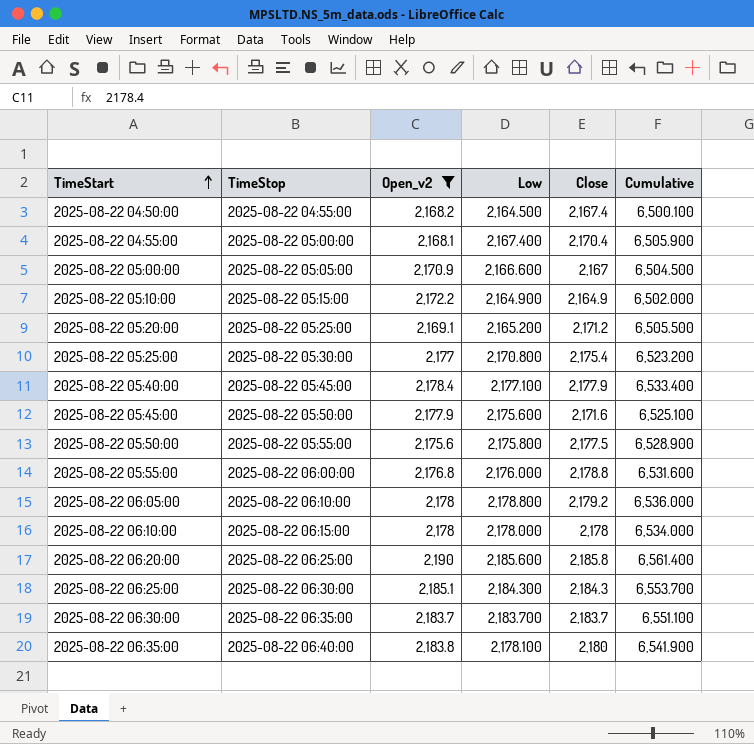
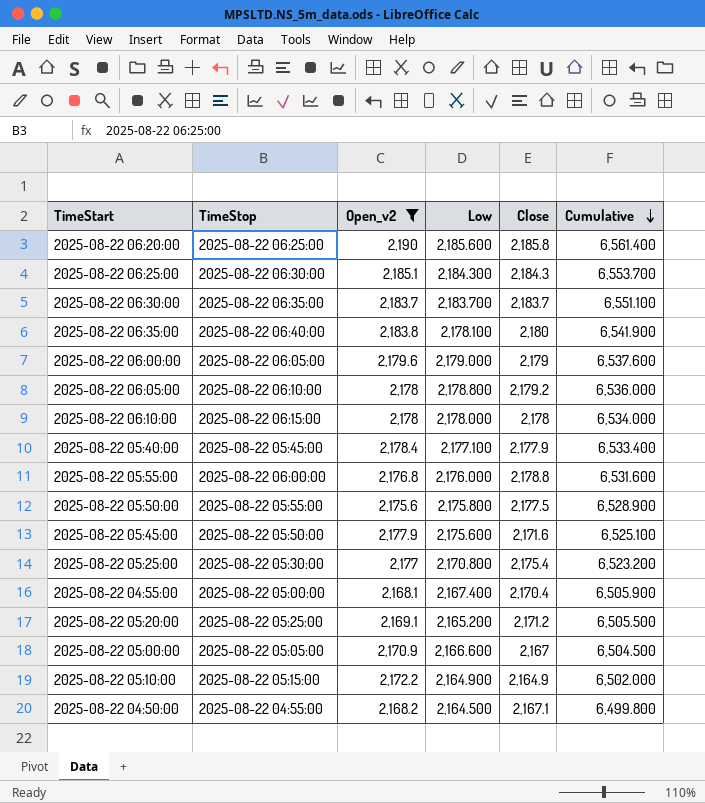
row order: TimeStart ascending -> Cumulative descending
row 2025-08-22 06:00:00: none -> 2025-08-22 06:05:00 | 2,179.6 | 2,179.000 | 2,179 | 6,537.600
2025-08-22 04:50:00 | Close: 2,167.4 -> 2,167.1
2025-08-22 04:50:00 | Cumulative: 6,500.100 -> 6,499.800

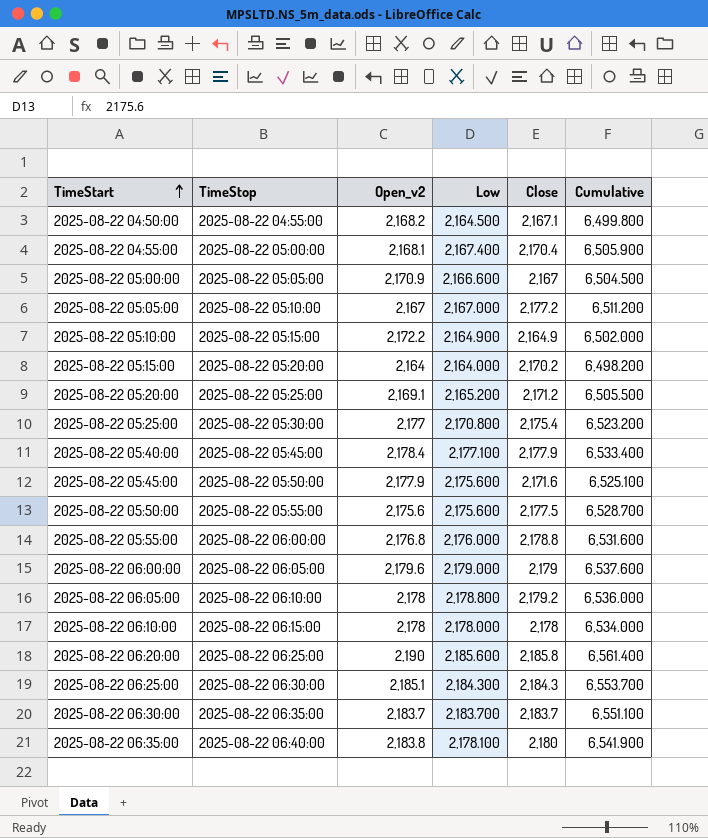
filter: Open_v2 >= 2,168.1 -> none
row order: Cumulative descending -> TimeStart ascending
2025-08-22 05:50:00 | Low: 2,175.800 -> 2,175.600
2025-08-22 05:50:00 | Cumulative: 6,528.900 -> 6,528.700

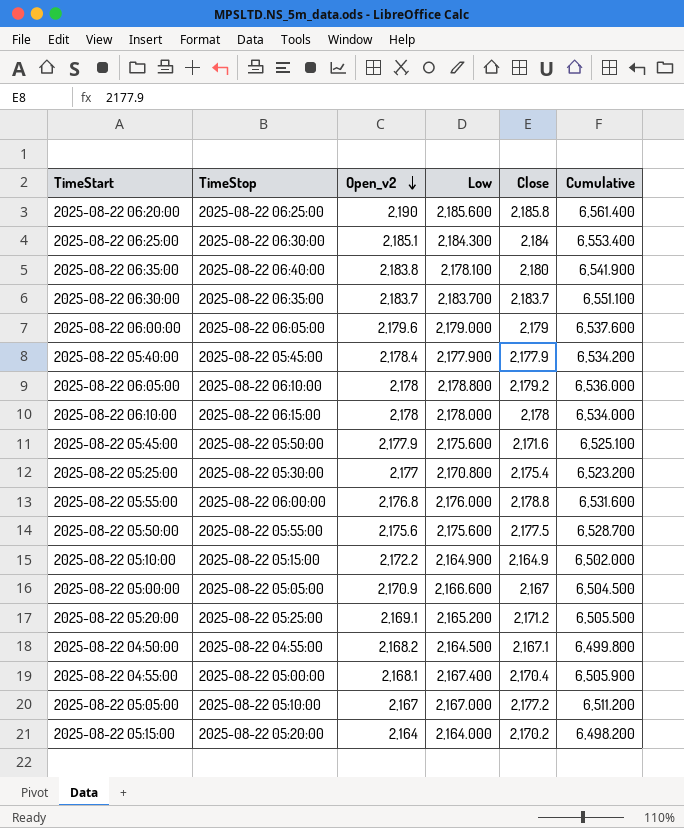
row order: TimeStart ascending -> Open_v2 descending
2025-08-22 06:25:00 | Close: 2,184.3 -> 2,184
2025-08-22 06:25:00 | Cumulative: 6,553.700 -> 6,553.400
2025-08-22 05:40:00 | Low: 2,177.100 -> 2,177.900
2025-08-22 05:40:00 | Cumulative: 6,533.400 -> 6,534.200

